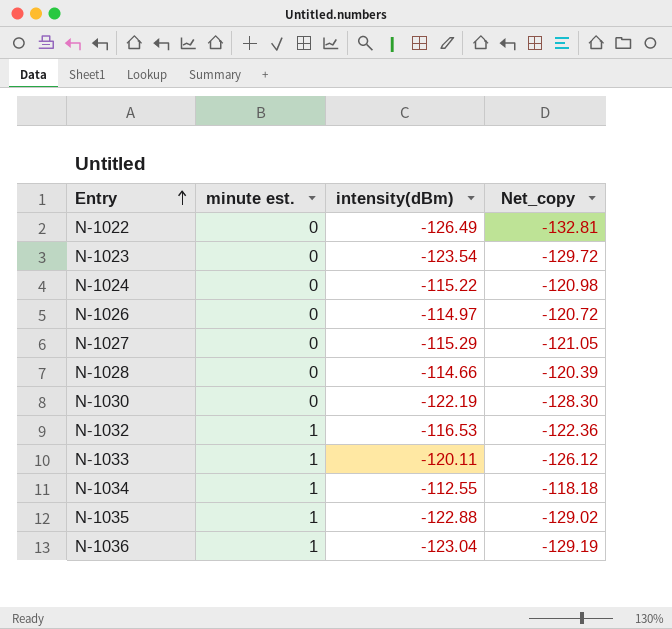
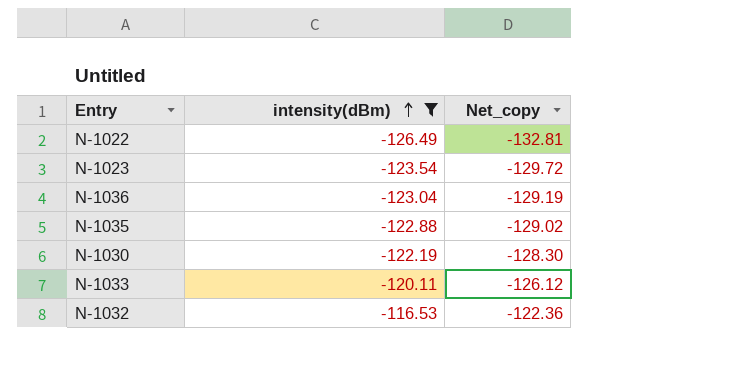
filter: none -> intensity(dBm) <= -116.53
row order: Entry ascending -> intensity(dBm) ascending
column minute est. | position: 2 -> none

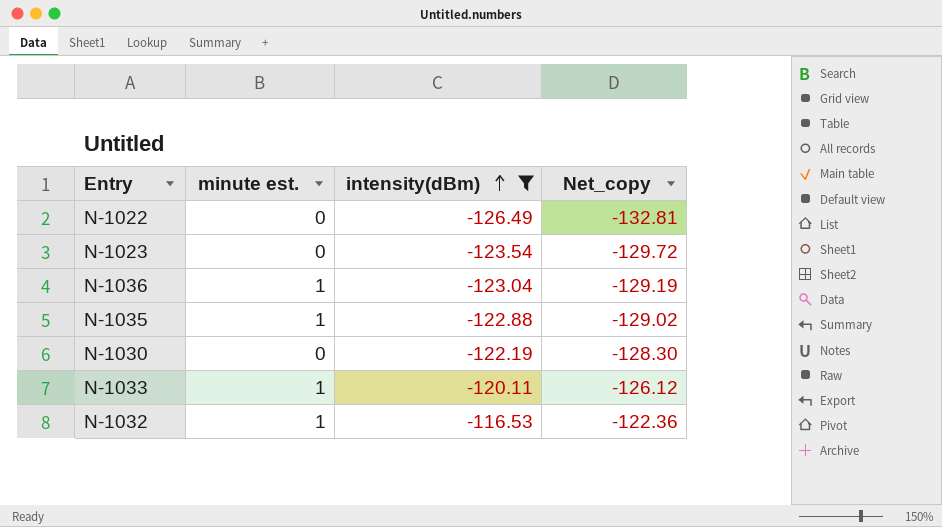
column minute est. | position: none -> 2

